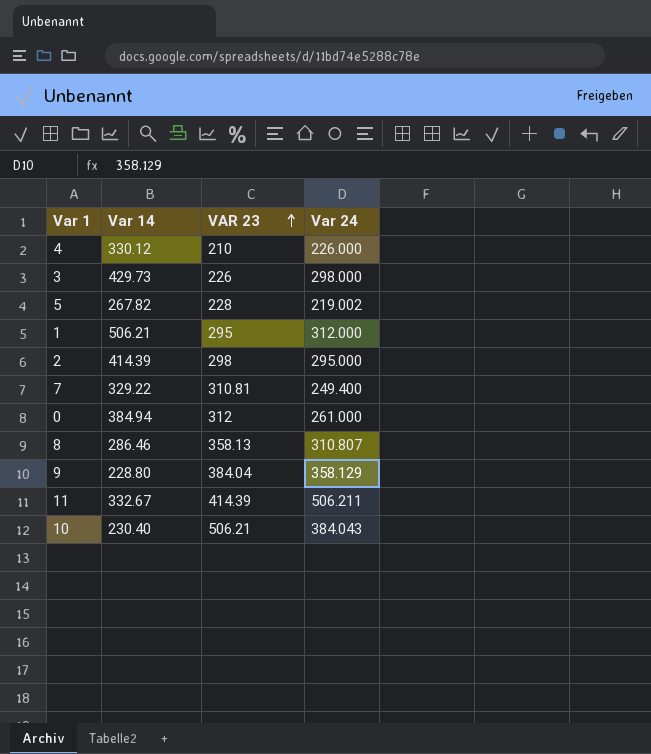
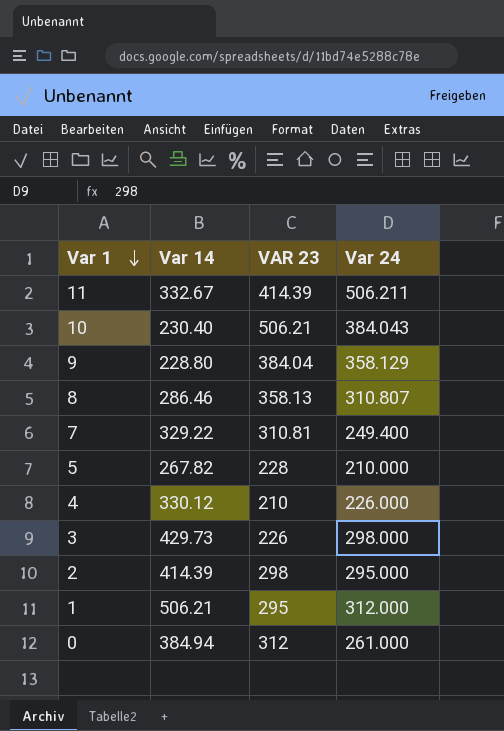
row order: VAR 23 ascending -> Var 1 descending
5 | Var 24: 219.002 -> 210.000

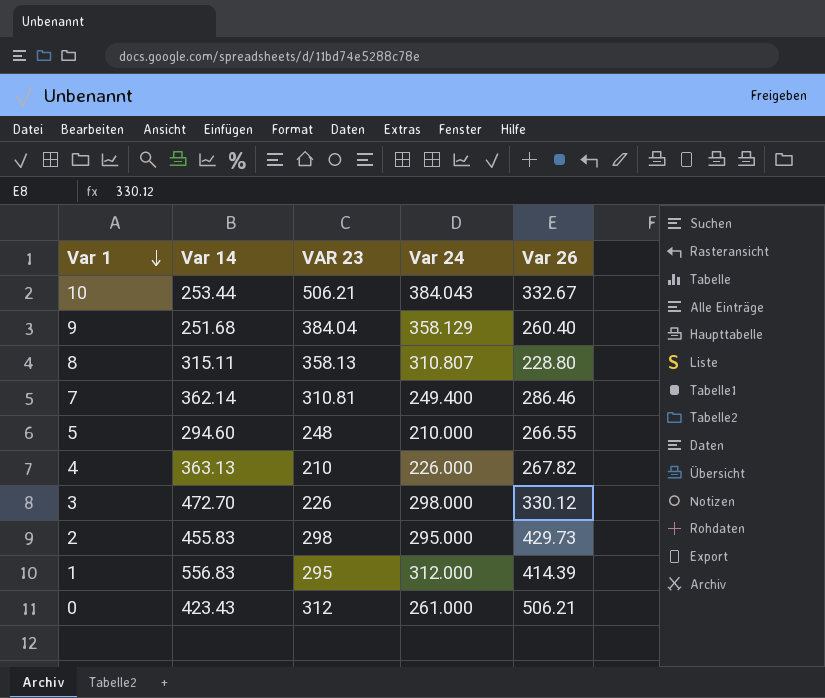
column Var 26 | position: none -> 5
row 11: 332.67 | 414.39 | 506.211 -> none
10 | Var 14: 230.40 -> 253.44
9 | Var 14: 228.80 -> 251.68
8 | Var 14: 286.46 -> 315.11
7 | Var 14: 329.22 -> 362.14
5 | Var 14: 267.82 -> 294.60
5 | VAR 23: 228 -> 248
4 | Var 14: 330.12 -> 363.13
3 | Var 14: 429.73 -> 472.70
2 | Var 14: 414.39 -> 455.83
1 | Var 14: 506.21 -> 556.83
0 | Var 14: 384.94 -> 423.43

